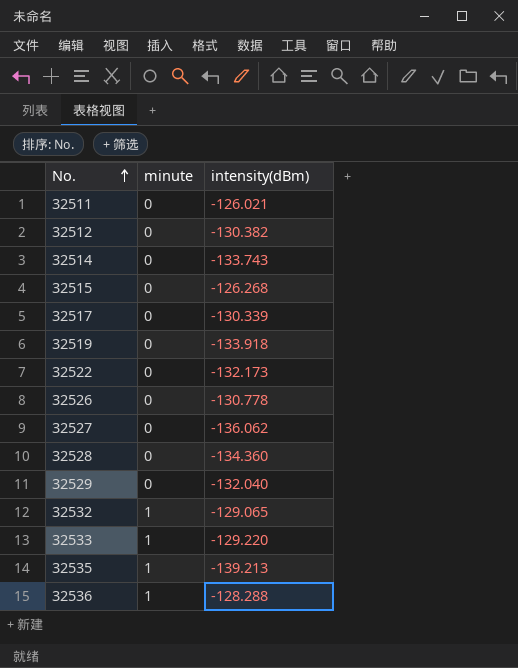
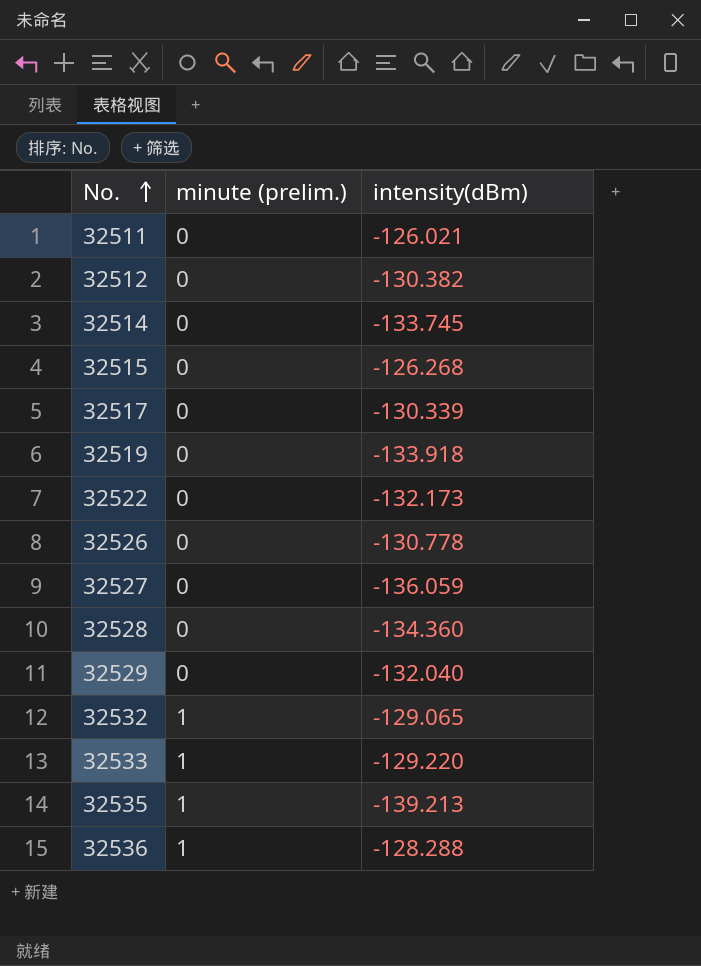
column name: minute -> minute (prelim.)
32514 | intensity(dBm): -133.743 -> -133.745
32527 | intensity(dBm): -136.062 -> -136.059

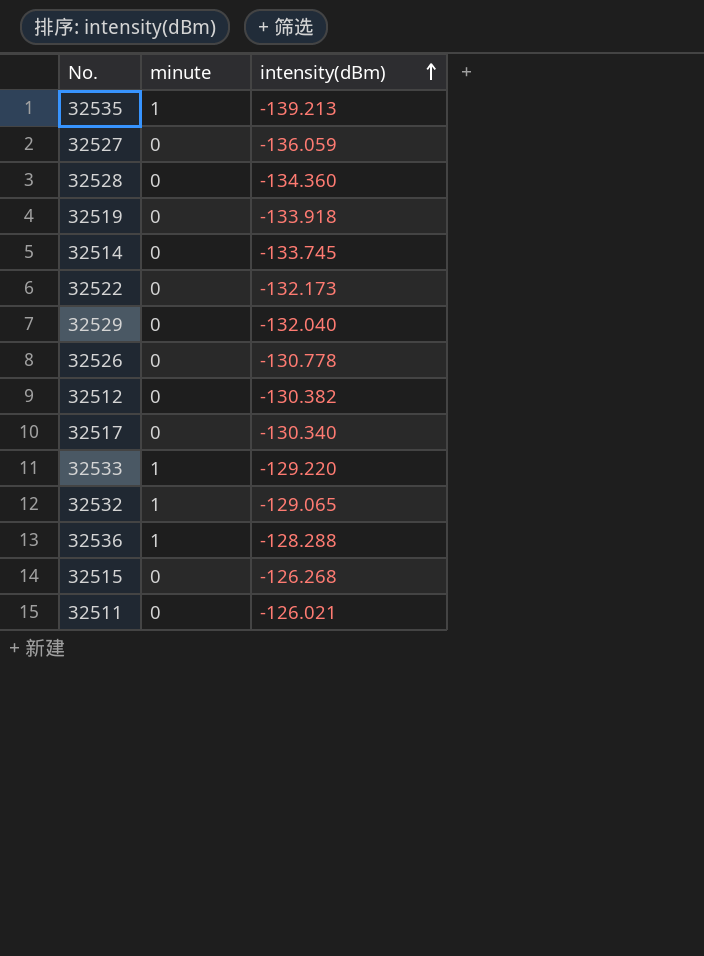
row order: No. ascending -> intensity(dBm) ascending
column name: minute (prelim.) -> minute
32517 | intensity(dBm): -130.339 -> -130.340

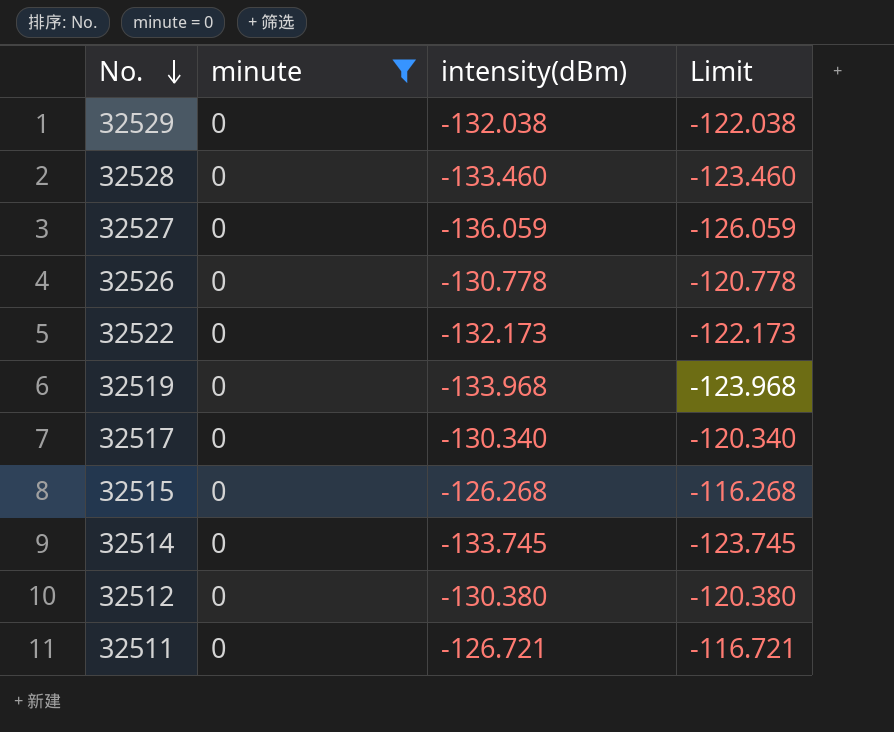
filter: none -> minute = 0
row order: intensity(dBm) ascending -> No. descending
column Limit | formula: none -> [intensity(dBm)] + 10
32529 | intensity(dBm): -132.040 -> -132.038
32528 | intensity(dBm): -134.360 -> -133.460
32519 | intensity(dBm): -133.918 -> -133.968
32512 | intensity(dBm): -130.382 -> -130.380
32511 | intensity(dBm): -126.021 -> -126.721

